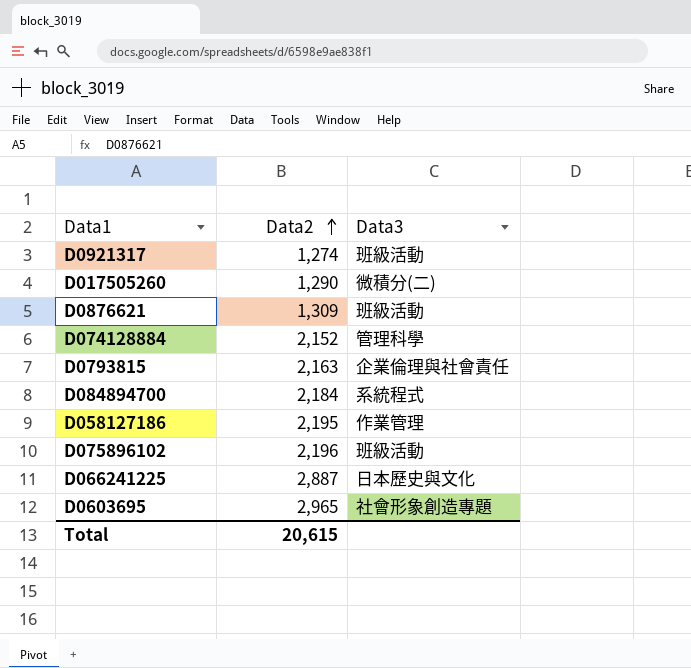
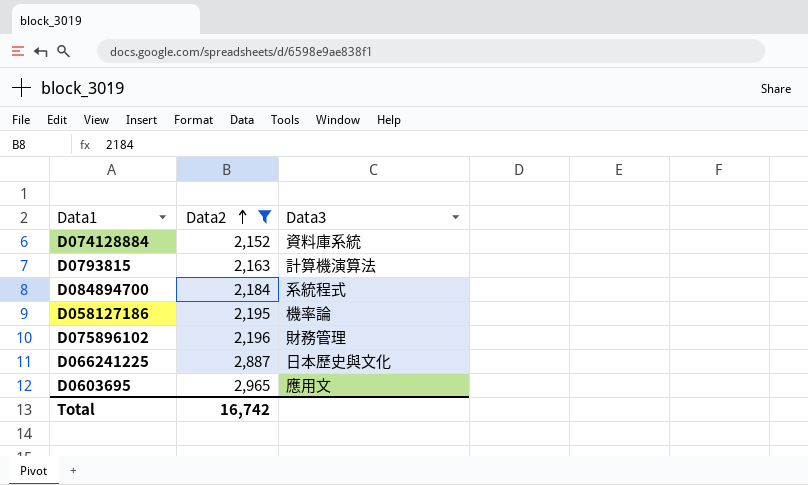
filter: none -> Data2 >= 2,152
D074128884 | Data3: 管理科學 -> 資料庫系統
D0793815 | Data3: 企業倫理與社會責任 -> 計算機演算法
D058127186 | Data3: 作業管理 -> 機率論
D075896102 | Data3: 班級活動 -> 財務管理
D0603695 | Data3: 社會形象創造專題 -> 應用文
Total | Data2: 20,615 -> 16,742

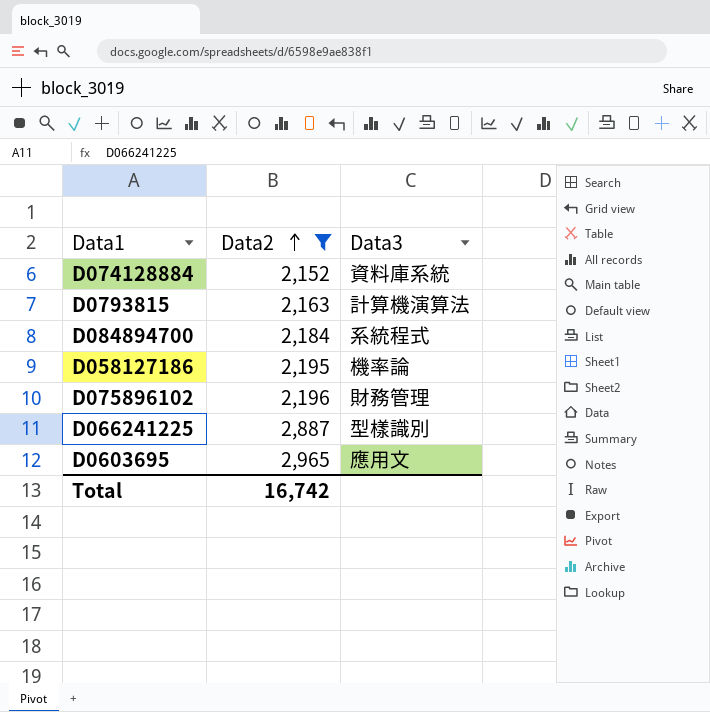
D066241225 | Data3: 日本歷史與文化 -> 型樣識別

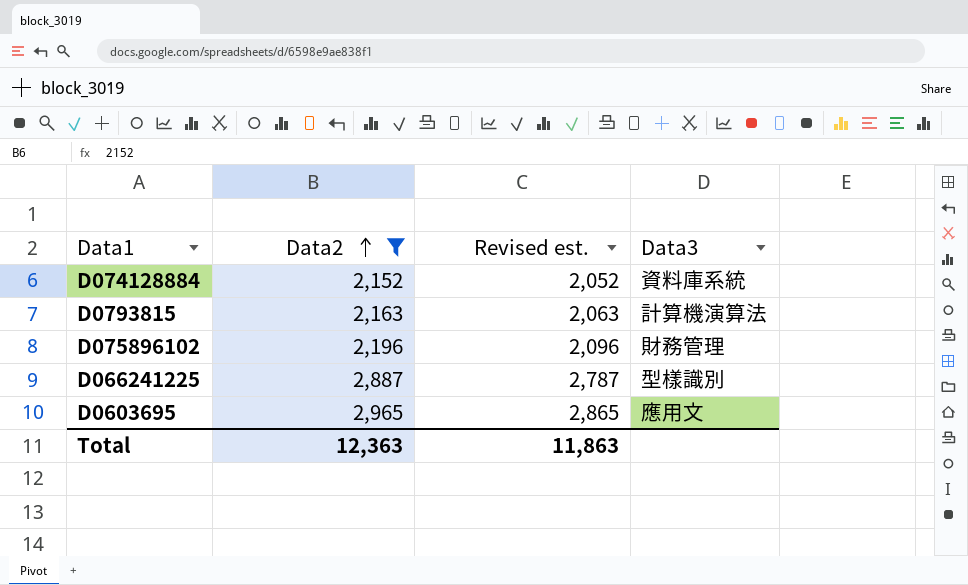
column Revised est. | formula: none -> [Data2] - 100
row D084894700: 2,184 | 系統程式 -> none
row D058127186: 2,195 | 機率論 -> none
Total | Data2: 16,742 -> 12,363

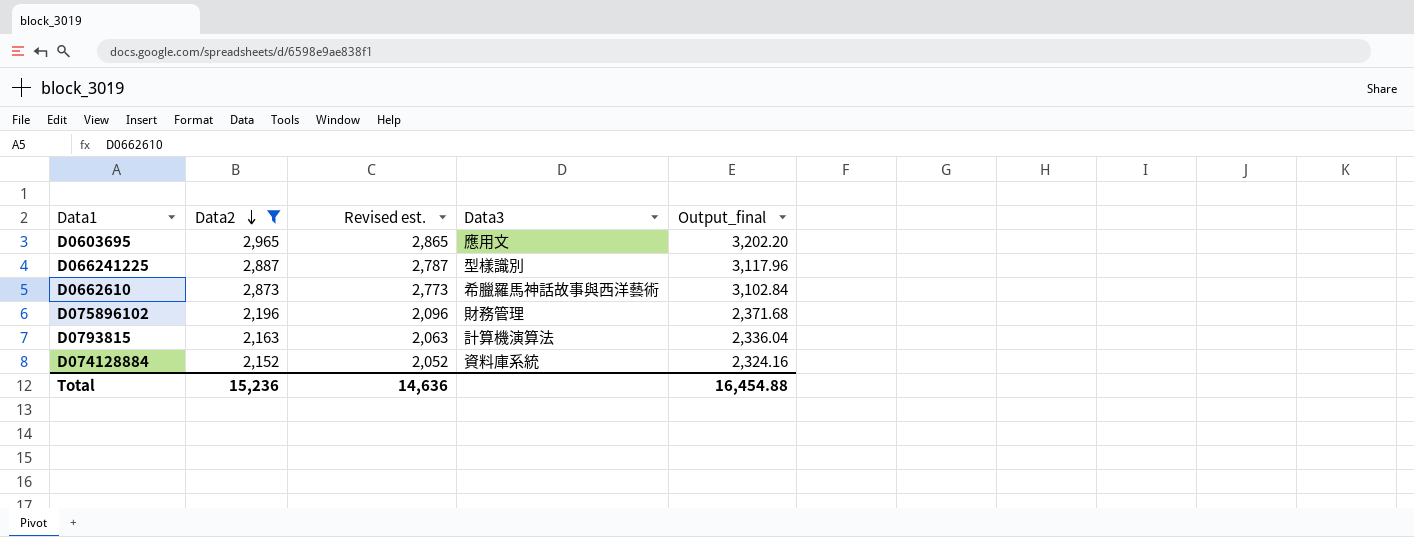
row order: Data2 ascending -> Data2 descending
column Output_final | formula: none -> [Data2] * 1.08
row D0662610: none -> 2,873 | 2,773 | 希臘羅馬神話故事與西洋藝術 | 3,102.84
Total | Data2: 12,363 -> 15,236
Total | Revised est.: 11,863 -> 14,636

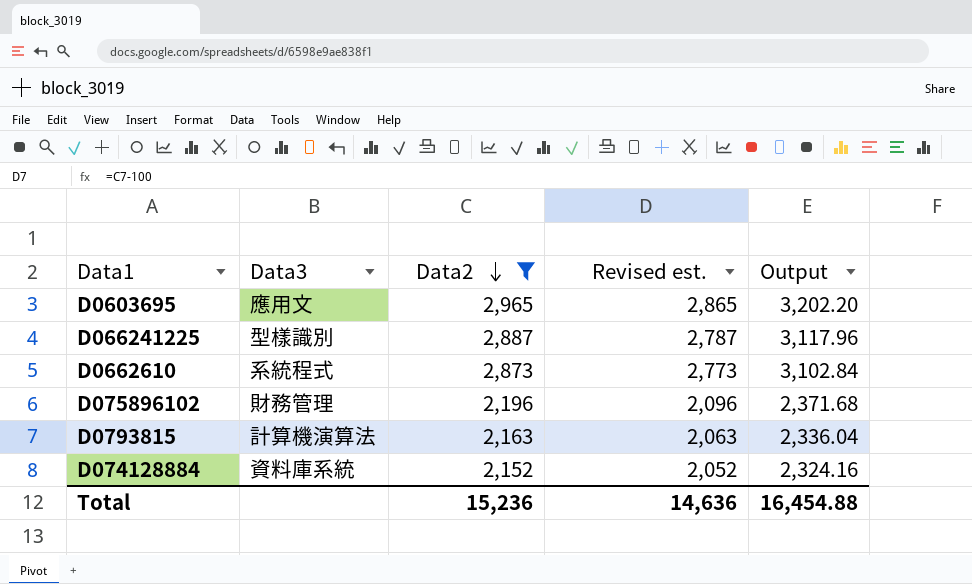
column Data3 | position: 4 -> 2
column name: Output_final -> Output
D0662610 | Data3: 希臘羅馬神話故事與西洋藝術 -> 系統程式

